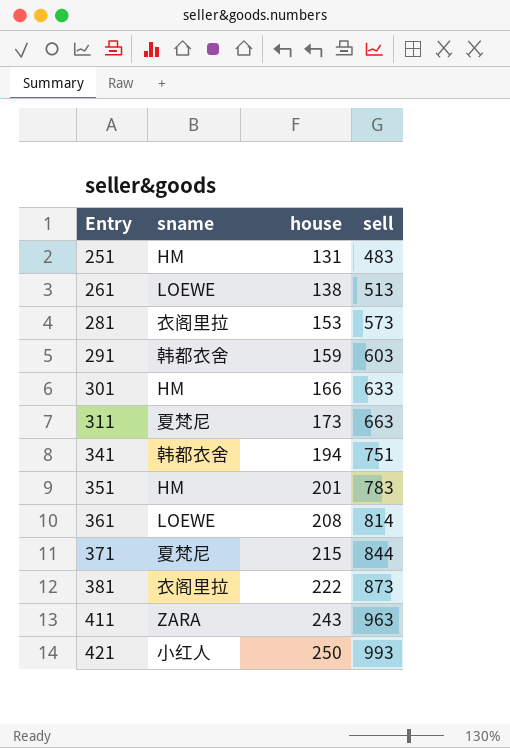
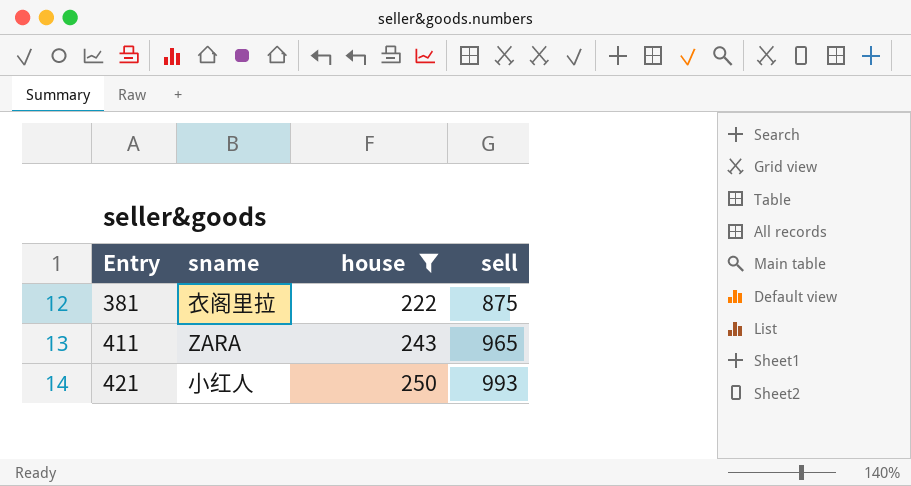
filter: none -> house >= 222
381 | sell: 873 -> 875
411 | sell: 963 -> 965

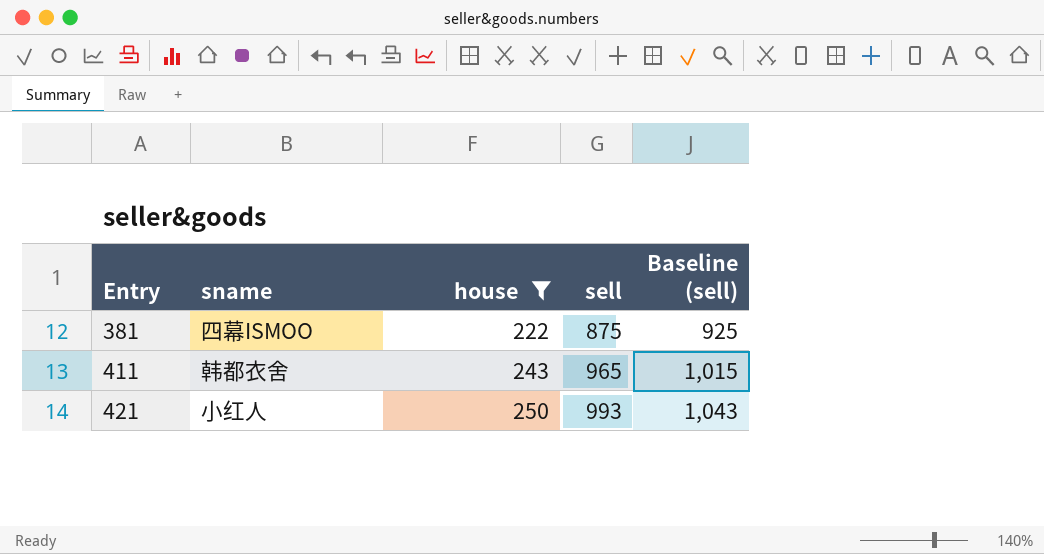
column Baseline (sell) | formula: none -> [sell] + 50
381 | sname: 衣阁里拉 -> 四幕ISMOO
411 | sname: ZARA -> 韩都衣舍

